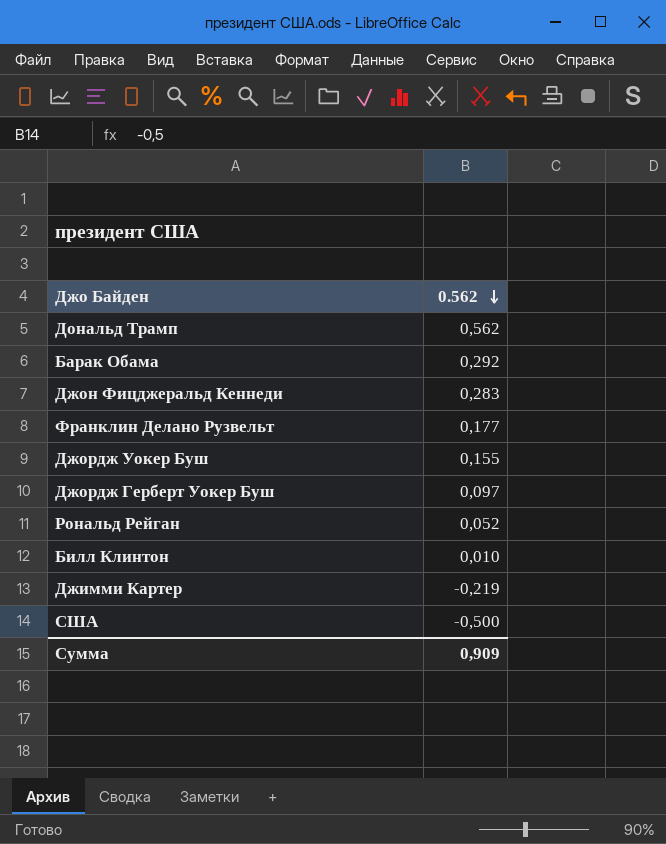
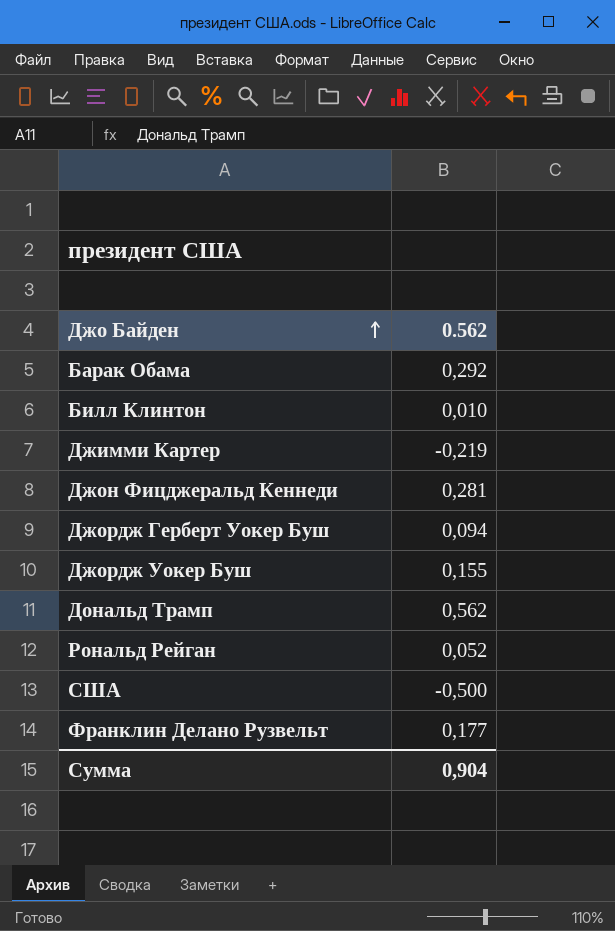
row order: 0.562 descending -> Джо Байден ascending
Джон Фицджеральд Кеннеди | 0.562: 0,283 -> 0,281
Джордж Герберт Уокер Буш | 0.562: 0,097 -> 0,094
Сумма | 0.562: 0,909 -> 0,904

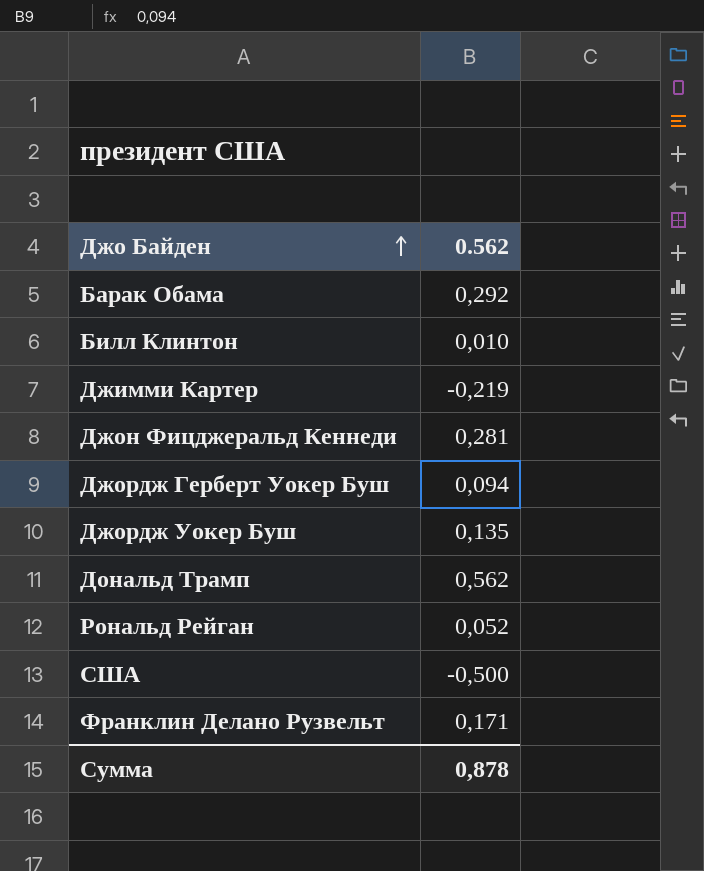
Джордж Уокер Буш | 0.562: 0,155 -> 0,135
Франклин Делано Рузвельт | 0.562: 0,177 -> 0,171
Сумма | 0.562: 0,904 -> 0,878

